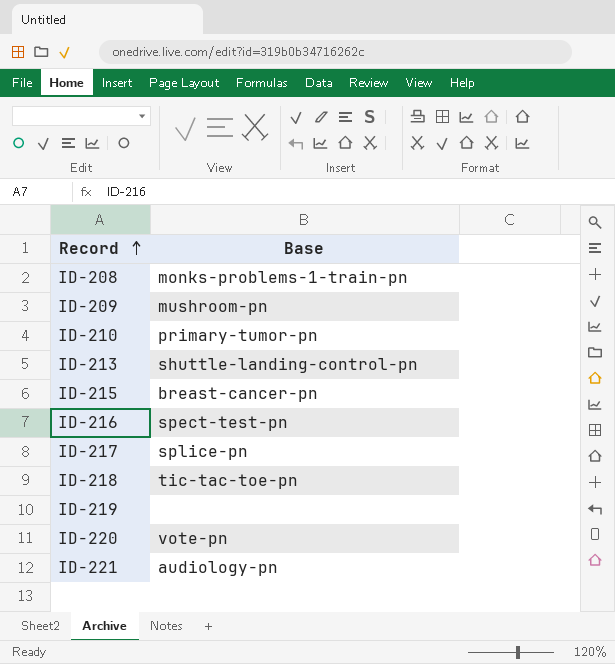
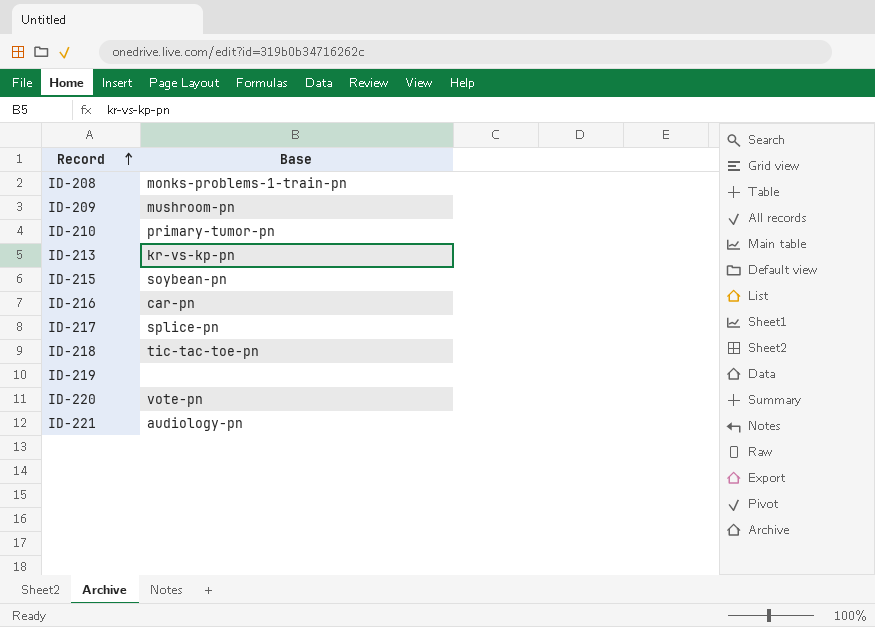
ID-213 | Base: shuttle-landing-control-pn -> kr-vs-kp-pn
ID-215 | Base: breast-cancer-pn -> soybean-pn
ID-216 | Base: spect-test-pn -> car-pn

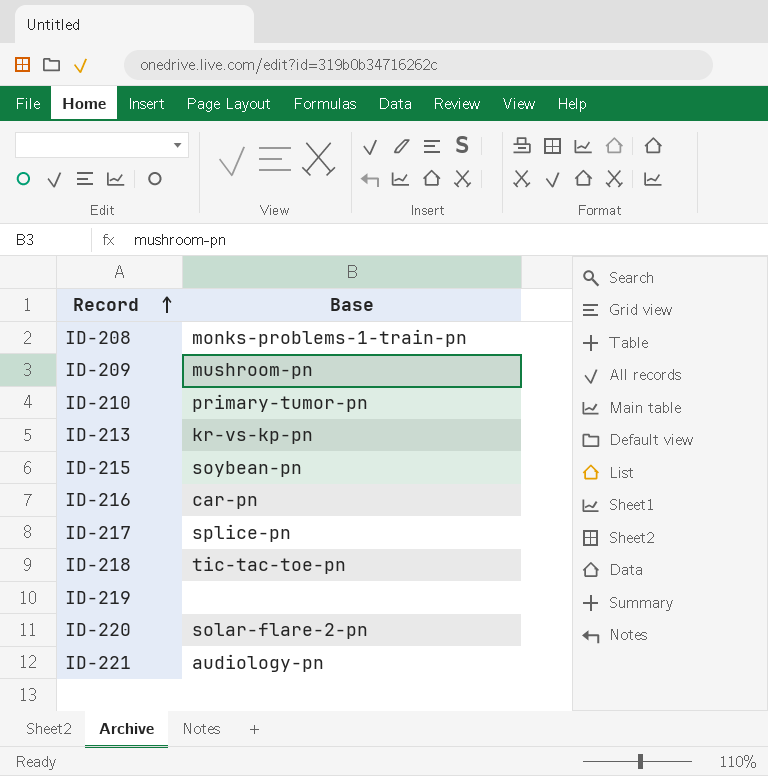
ID-220 | Base: vote-pn -> solar-flare-2-pn

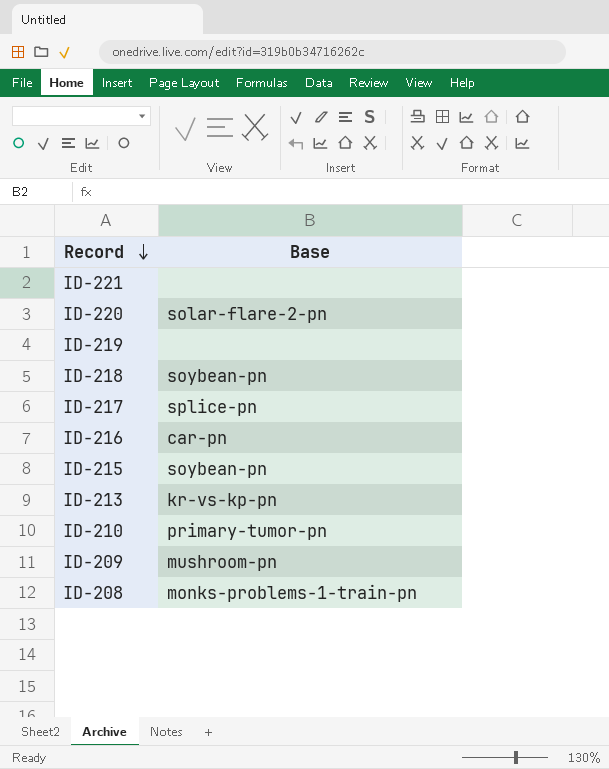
row order: Record ascending -> Record descending
ID-221 | Base: audiology-pn -> none
ID-218 | Base: tic-tac-toe-pn -> soybean-pn

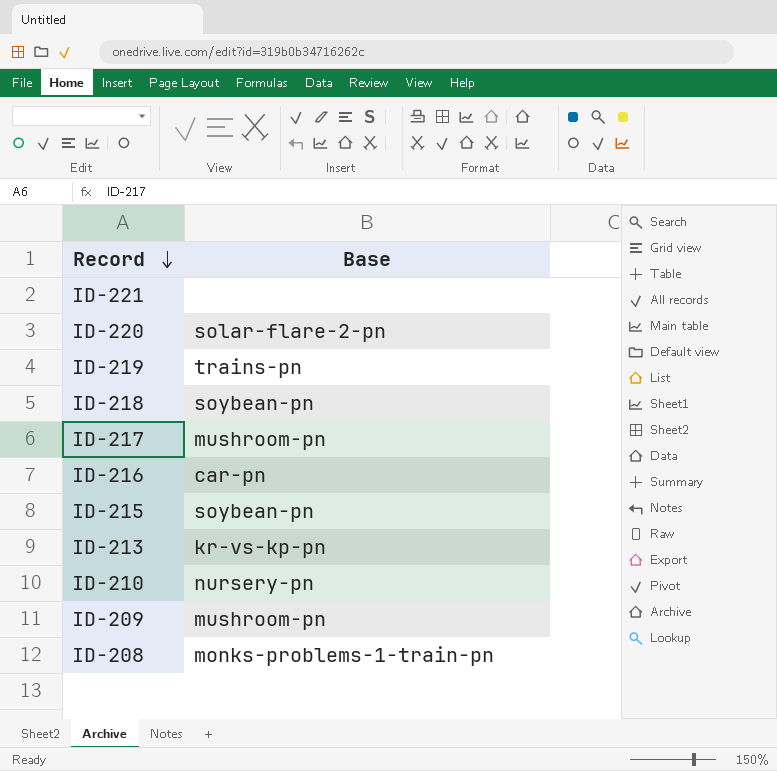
ID-219 | Base: none -> trains-pn
ID-217 | Base: splice-pn -> mushroom-pn
ID-210 | Base: primary-tumor-pn -> nursery-pn

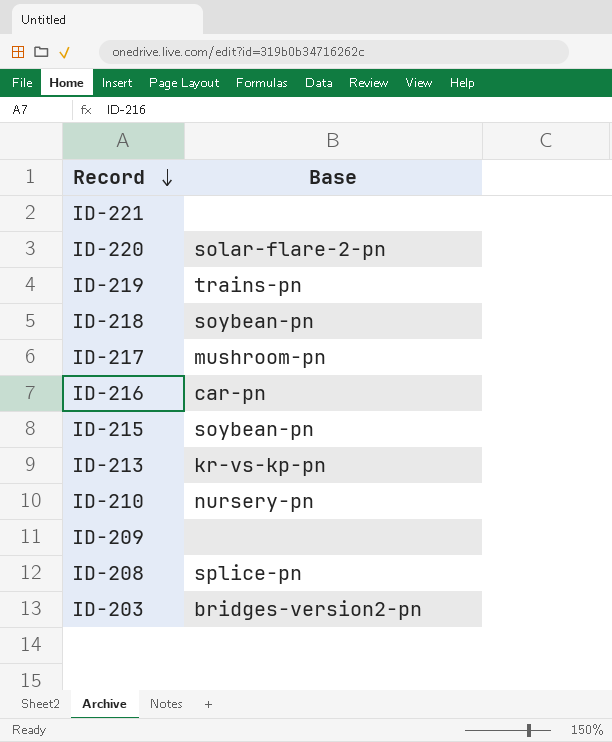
ID-209 | Base: mushroom-pn -> none
ID-208 | Base: monks-problems-1-train-pn -> splice-pn
row ID-203: none -> bridges-version2-pn

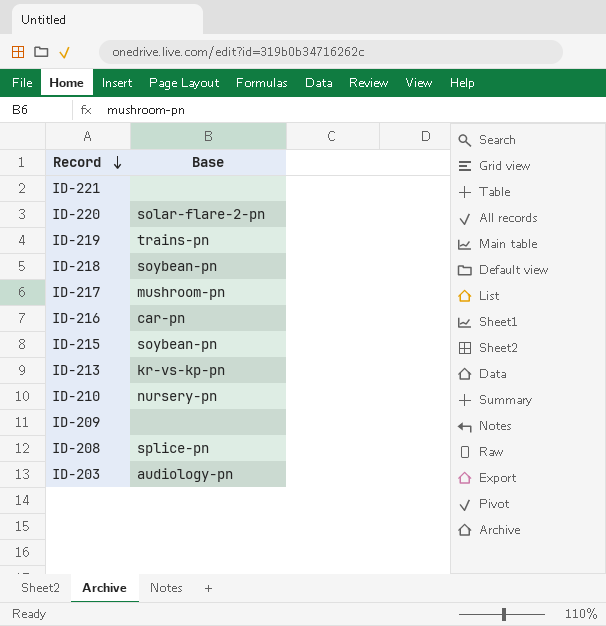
ID-203 | Base: bridges-version2-pn -> audiology-pn

